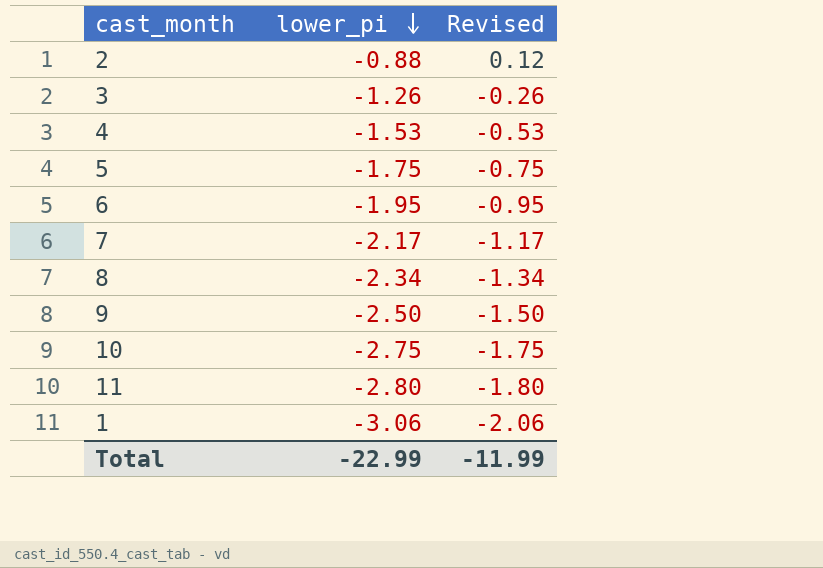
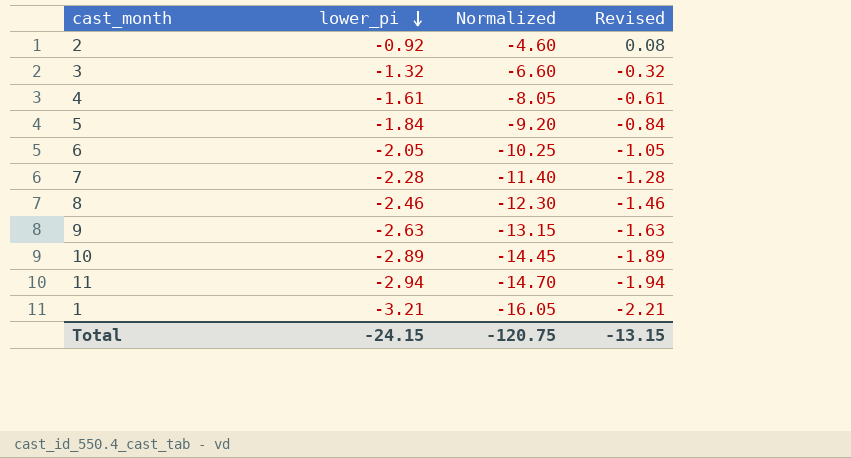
column Normalized | formula: none -> [lower_pi] * 5
2 | lower_pi: -0.88 -> -0.92
2 | Revised: 0.12 -> 0.08
3 | lower_pi: -1.26 -> -1.32
3 | Revised: -0.26 -> -0.32
4 | lower_pi: -1.53 -> -1.61
4 | Revised: -0.53 -> -0.61
5 | lower_pi: -1.75 -> -1.84
5 | Revised: -0.75 -> -0.84
6 | lower_pi: -1.95 -> -2.05
6 | Revised: -0.95 -> -1.05
7 | lower_pi: -2.17 -> -2.28
7 | Revised: -1.17 -> -1.28
8 | lower_pi: -2.34 -> -2.46
8 | Revised: -1.34 -> -1.46
9 | lower_pi: -2.50 -> -2.63
9 | Revised: -1.50 -> -1.63
10 | lower_pi: -2.75 -> -2.89
10 | Revised: -1.75 -> -1.89
11 | lower_pi: -2.80 -> -2.94
11 | Revised: -1.80 -> -1.94
1 | lower_pi: -3.06 -> -3.21
1 | Revised: -2.06 -> -2.21
Total | lower_pi: -22.99 -> -24.15
Total | Revised: -11.99 -> -13.15

